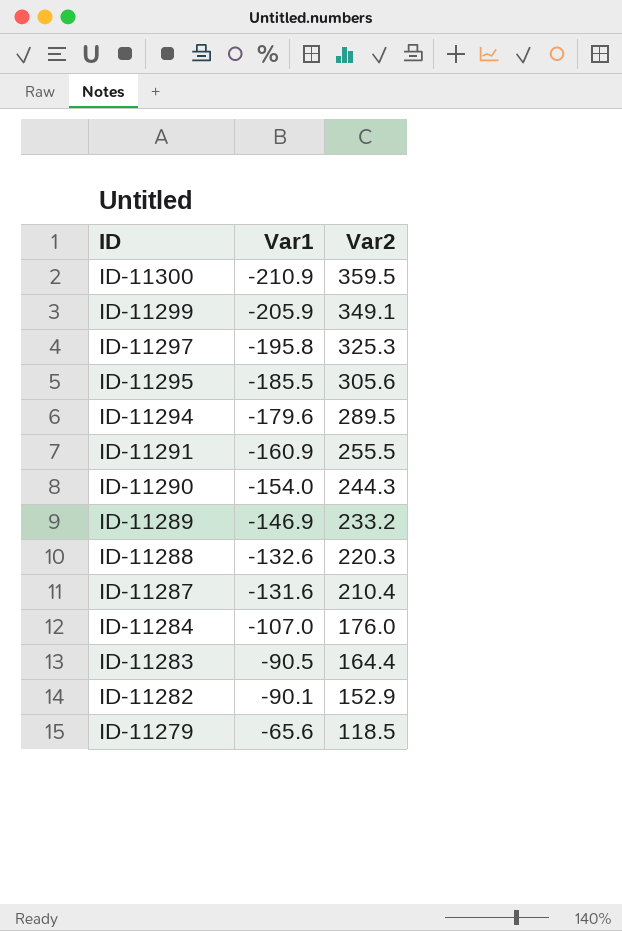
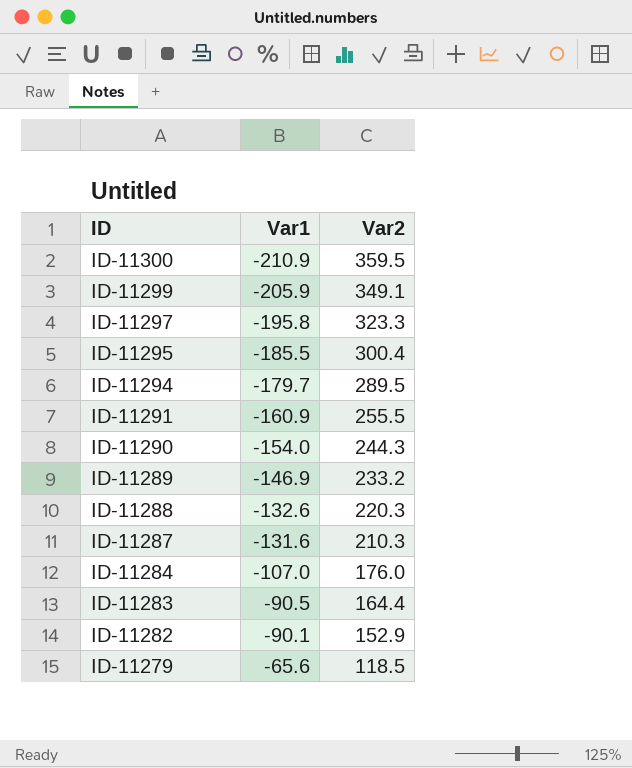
ID-11297 | Var2: 325.3 -> 323.3
ID-11295 | Var2: 305.6 -> 300.4
ID-11294 | Var1: -179.6 -> -179.7
ID-11287 | Var2: 210.4 -> 210.3

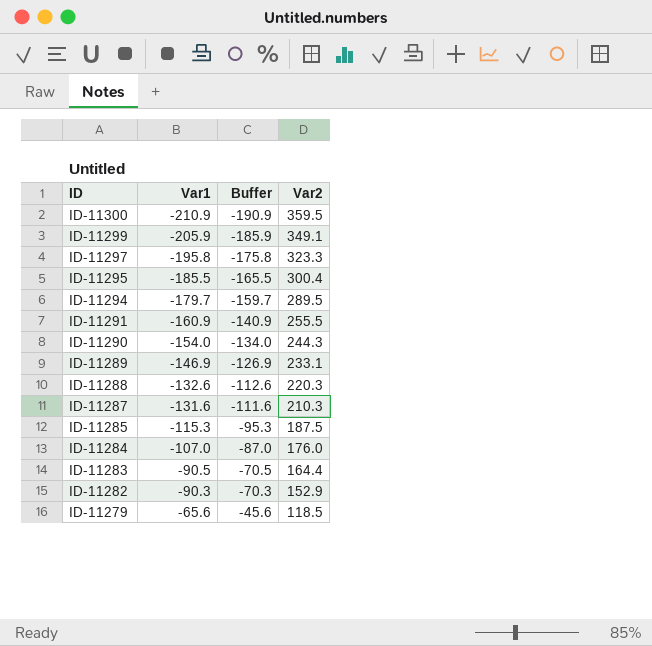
column Buffer | formula: none -> [Var1] + 20
ID-11289 | Var2: 233.2 -> 233.1
row ID-11285: none -> -115.3 | -95.3 | 187.5
ID-11282 | Var1: -90.1 -> -90.3

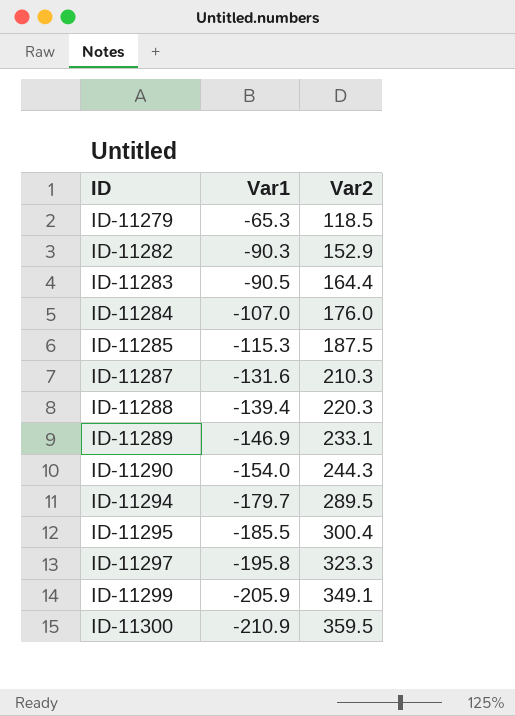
row order: ID descending -> ID ascending
column Buffer | formula: [Var1] + 20 -> none
row ID-11291: -160.9 | -140.9 | 255.5 -> none
ID-11279 | Var1: -65.6 -> -65.3
ID-11288 | Var1: -132.6 -> -139.4

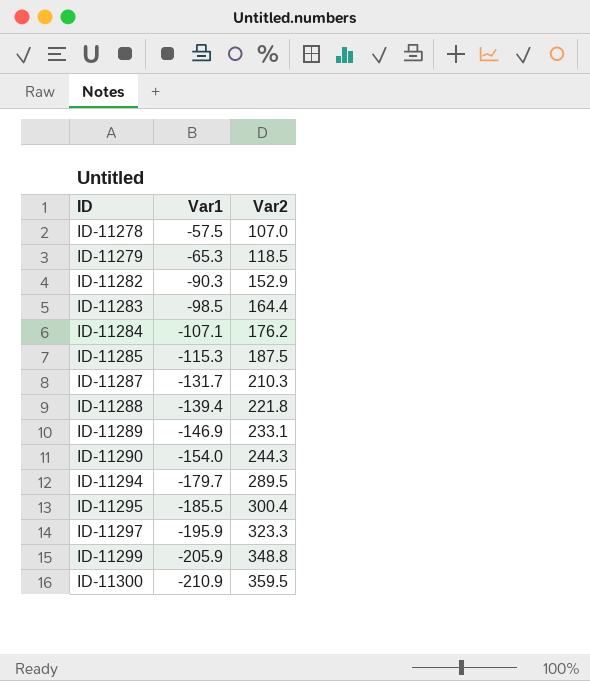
row ID-11278: none -> -57.5 | 107.0
ID-11283 | Var1: -90.5 -> -98.5
ID-11284 | Var1: -107.0 -> -107.1
ID-11284 | Var2: 176.0 -> 176.2
ID-11287 | Var1: -131.6 -> -131.7
ID-11288 | Var2: 220.3 -> 221.8
ID-11297 | Var1: -195.8 -> -195.9
ID-11299 | Var2: 349.1 -> 348.8

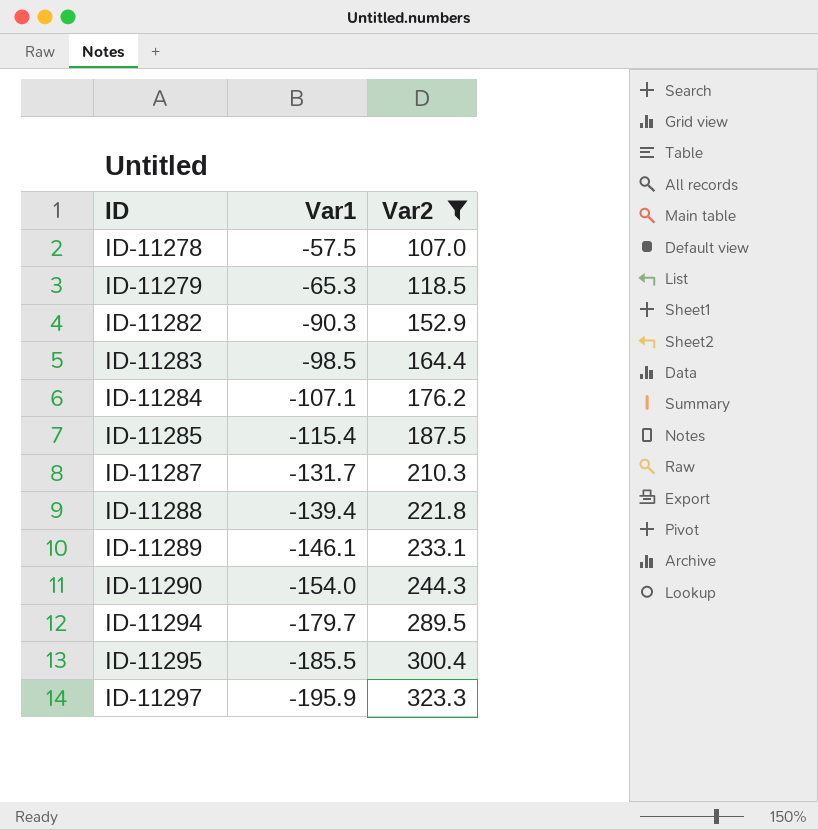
filter: none -> Var2 <= 323.3
ID-11285 | Var1: -115.3 -> -115.4
ID-11289 | Var1: -146.9 -> -146.1

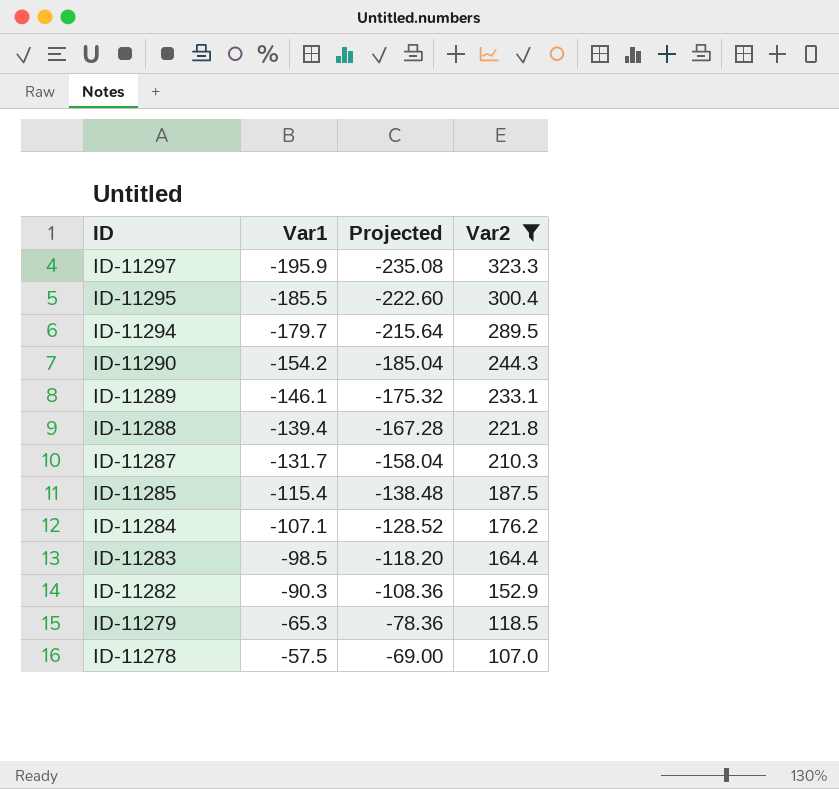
row order: ID ascending -> ID descending
column Projected | formula: none -> [Var1] * 1.2
ID-11290 | Var1: -154.0 -> -154.2

